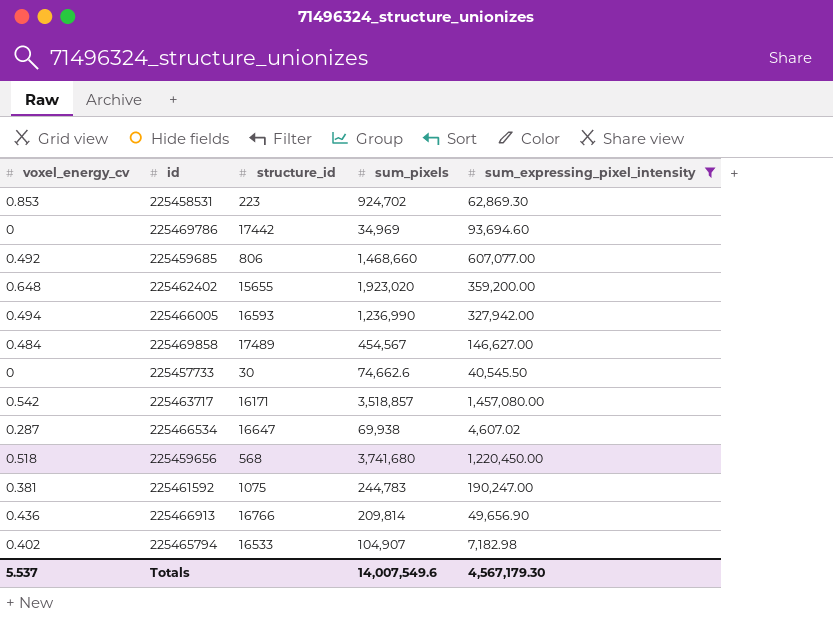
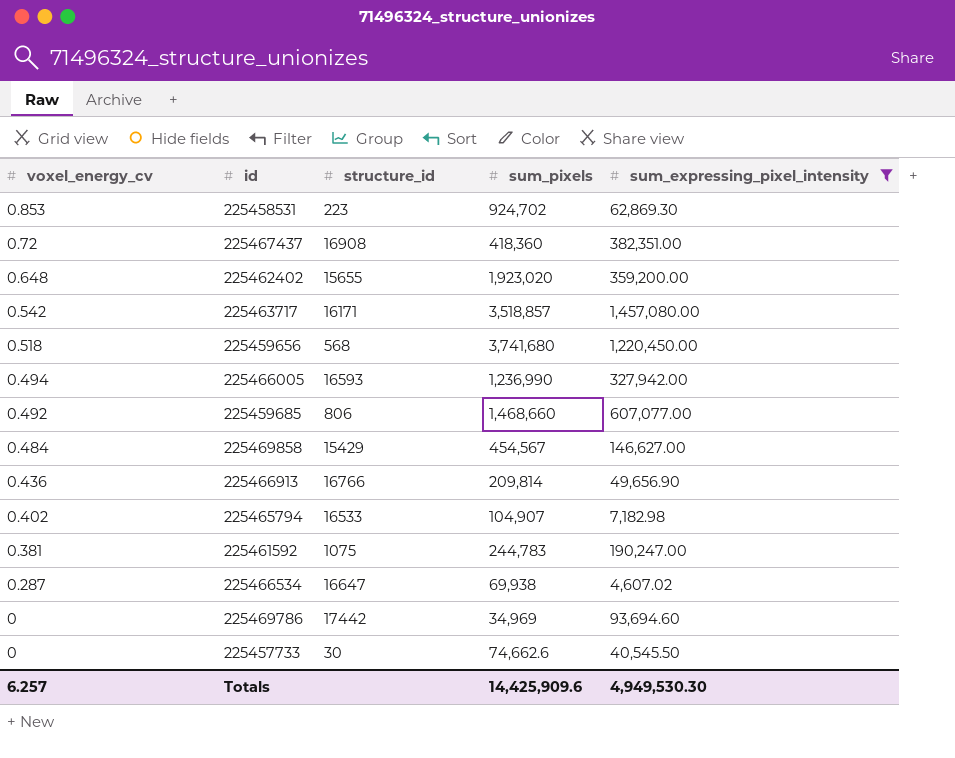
row order: none -> voxel_energy_cv descending
row 225467437: none -> 0.72 | 16908 | 418,360 | 382,351.00
225469858 | structure_id: 17489 -> 15429
Totals | voxel_energy_cv: 5.537 -> 6.257
Totals | sum_pixels: 14,007,549.6 -> 14,425,909.6
Totals | sum_expressing_pixel_intensity: 4,567,179.30 -> 4,949,530.30

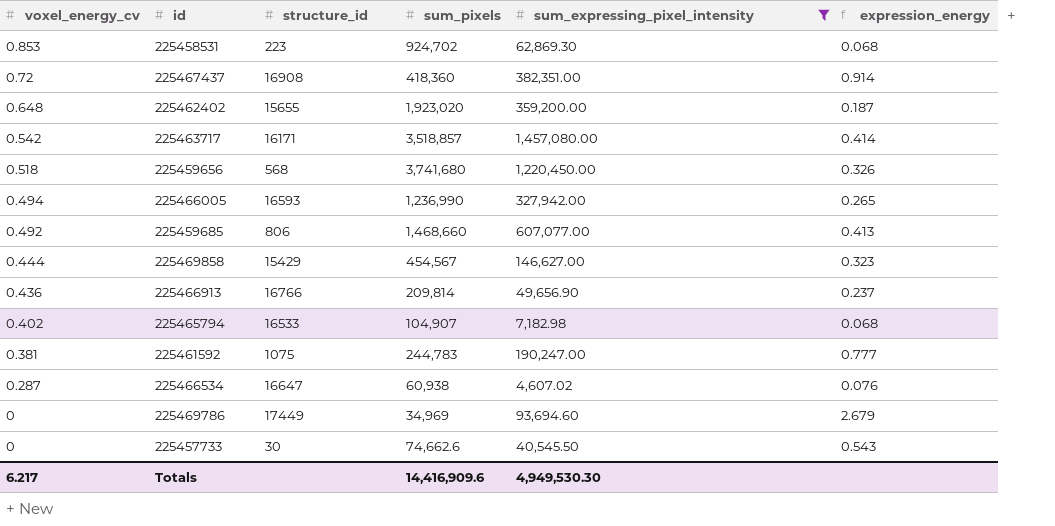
column expression_energy | formula: none -> [sum_expressing_pixel_intensity] / [sum_pixels]
225469858 | voxel_energy_cv: 0.484 -> 0.444
225466534 | sum_pixels: 69,938 -> 60,938
225469786 | structure_id: 17442 -> 17449
Totals | voxel_energy_cv: 6.257 -> 6.217
Totals | sum_pixels: 14,425,909.6 -> 14,416,909.6

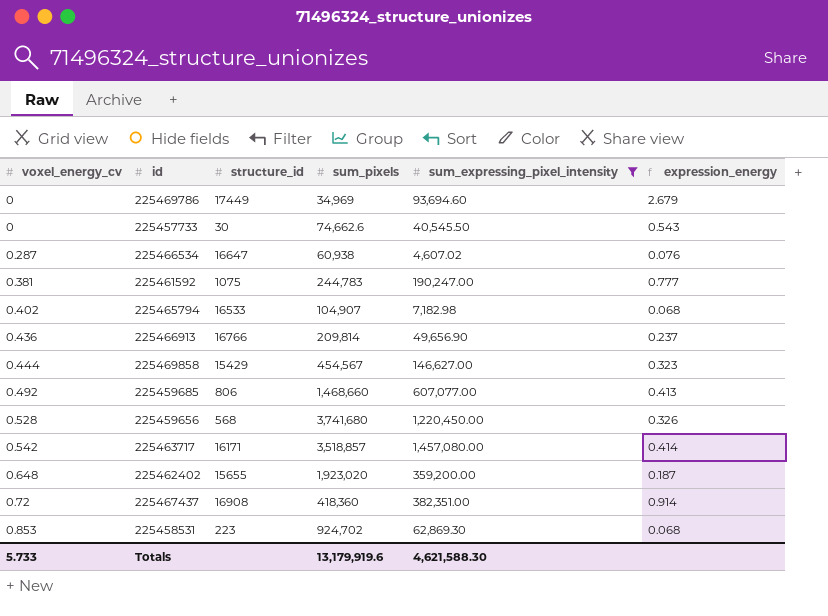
row order: voxel_energy_cv descending -> voxel_energy_cv ascending
row 225466005: 0.494 | 16593 | 1,236,990 | 327,942.00 | 0.265 -> none
225459656 | voxel_energy_cv: 0.518 -> 0.528
Totals | voxel_energy_cv: 6.217 -> 5.733
Totals | sum_pixels: 14,416,909.6 -> 13,179,919.6
Totals | sum_expressing_pixel_intensity: 4,949,530.30 -> 4,621,588.30

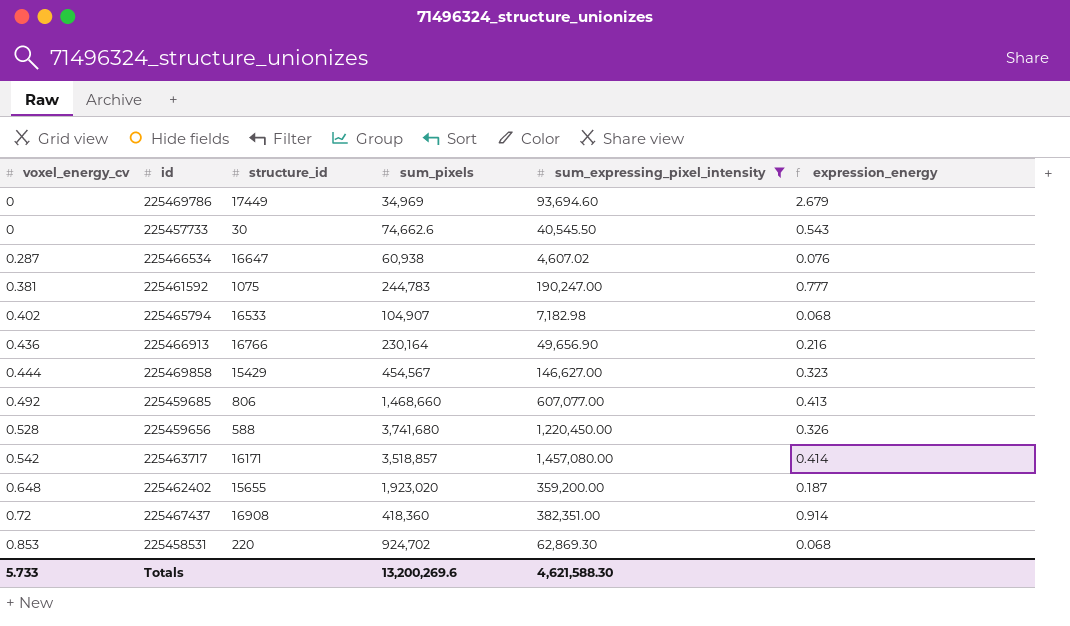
225466913 | sum_pixels: 209,814 -> 230,164
225466913 | expression_energy: 0.237 -> 0.216
225459656 | structure_id: 568 -> 588
225458531 | structure_id: 223 -> 220
Totals | sum_pixels: 13,179,919.6 -> 13,200,269.6

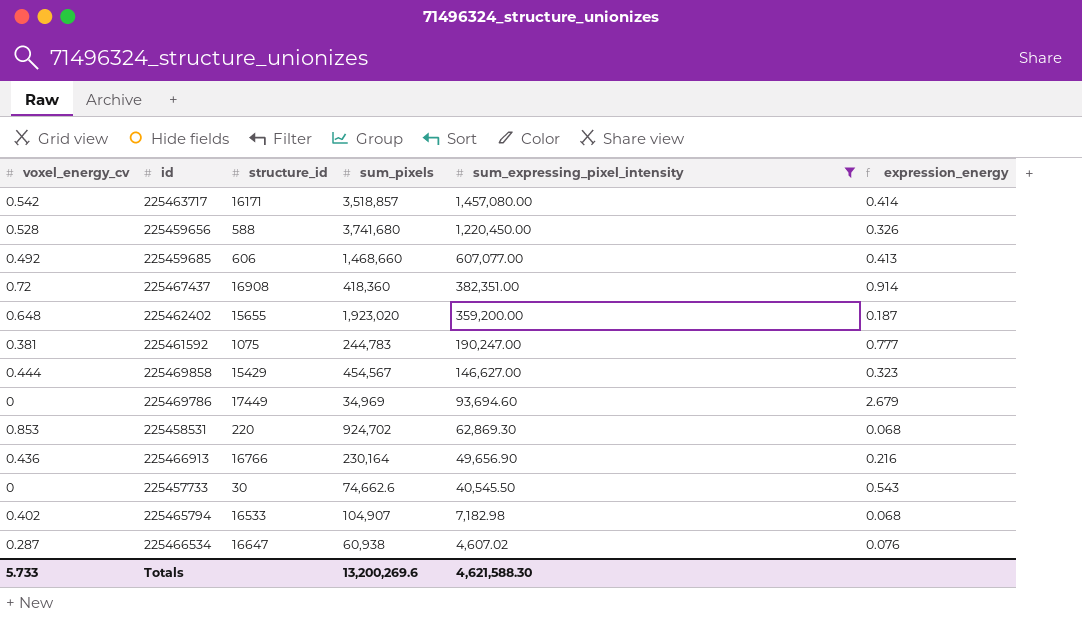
row order: voxel_energy_cv ascending -> sum_expressing_pixel_intensity descending
225459685 | structure_id: 806 -> 606

